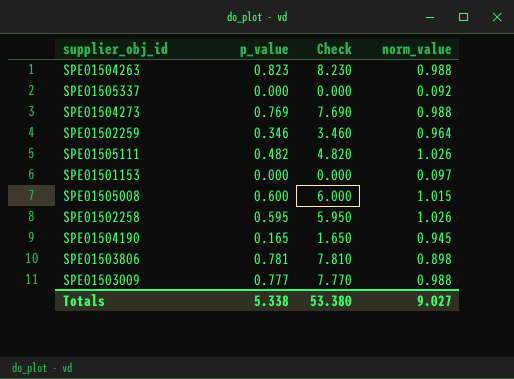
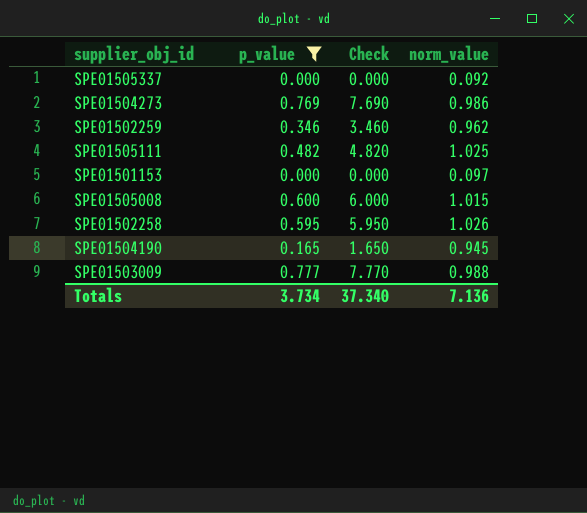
filter: none -> p_value <= 0.777
SPE01504273 | norm_value: 0.988 -> 0.986
SPE01502259 | norm_value: 0.964 -> 0.962
SPE01505111 | norm_value: 1.026 -> 1.025
Totals | p_value: 5.338 -> 3.734
Totals | Check: 53.380 -> 37.340
Totals | norm_value: 9.027 -> 7.136

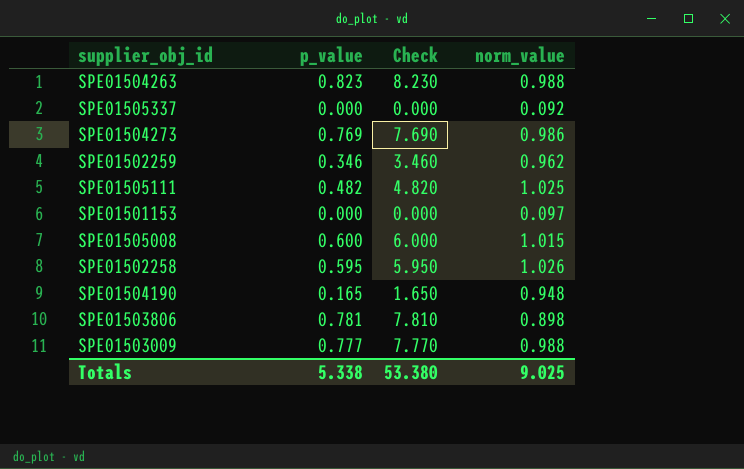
filter: p_value <= 0.777 -> none
SPE01504190 | norm_value: 0.945 -> 0.948
Totals | p_value: 3.734 -> 5.338
Totals | Check: 37.340 -> 53.380
Totals | norm_value: 7.136 -> 9.025

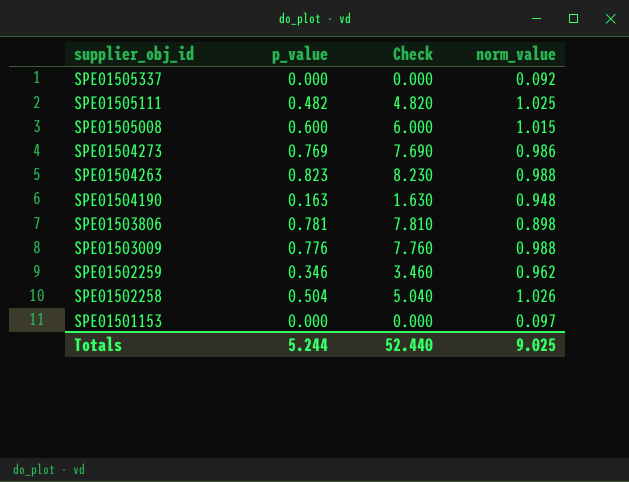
row order: none -> supplier_obj_id descending
SPE01504190 | p_value: 0.165 -> 0.163
SPE01504190 | Check: 1.650 -> 1.630
SPE01503009 | p_value: 0.777 -> 0.776
SPE01503009 | Check: 7.770 -> 7.760
SPE01502258 | p_value: 0.595 -> 0.504
SPE01502258 | Check: 5.950 -> 5.040
Totals | p_value: 5.338 -> 5.244
Totals | Check: 53.380 -> 52.440

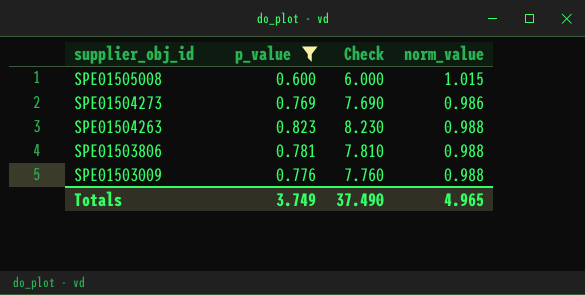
filter: none -> p_value >= 0.600
SPE01503806 | norm_value: 0.898 -> 0.988
Totals | p_value: 5.244 -> 3.749
Totals | Check: 52.440 -> 37.490
Totals | norm_value: 9.025 -> 4.965

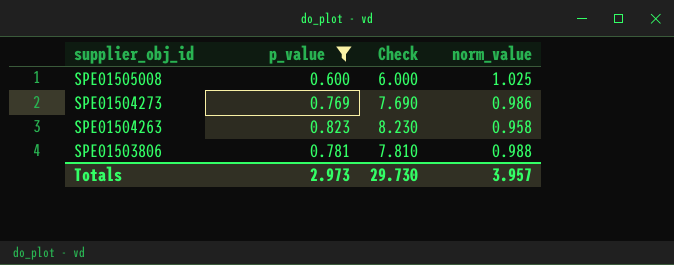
row SPE01503009: 0.776 | 7.760 | 0.988 -> none
SPE01505008 | norm_value: 1.015 -> 1.025
SPE01504263 | norm_value: 0.988 -> 0.958
Totals | p_value: 3.749 -> 2.973
Totals | Check: 37.490 -> 29.730
Totals | norm_value: 4.965 -> 3.957

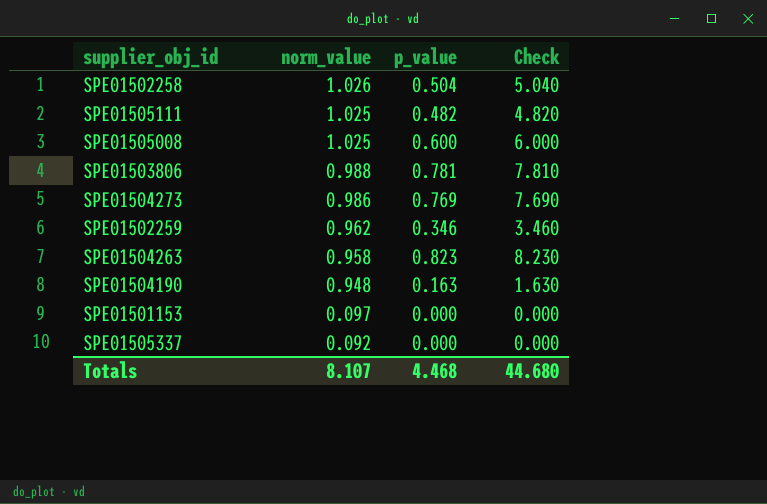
filter: p_value >= 0.600 -> none
row order: supplier_obj_id descending -> norm_value descending
column norm_value | position: 4 -> 2
Totals | norm_value: 3.957 -> 8.107
Totals | p_value: 2.973 -> 4.468
Totals | Check: 29.730 -> 44.680

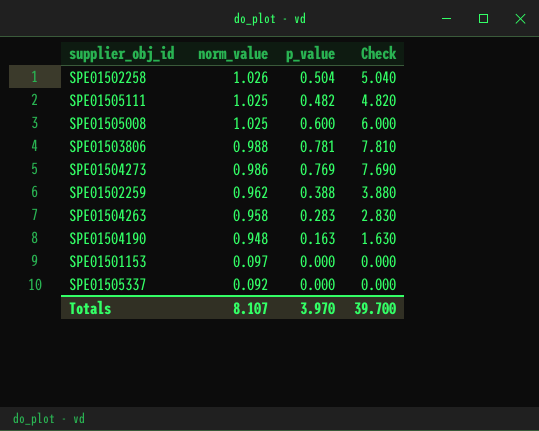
SPE01502259 | p_value: 0.346 -> 0.388
SPE01502259 | Check: 3.460 -> 3.880
SPE01504263 | p_value: 0.823 -> 0.283
SPE01504263 | Check: 8.230 -> 2.830
Totals | p_value: 4.468 -> 3.970
Totals | Check: 44.680 -> 39.700

